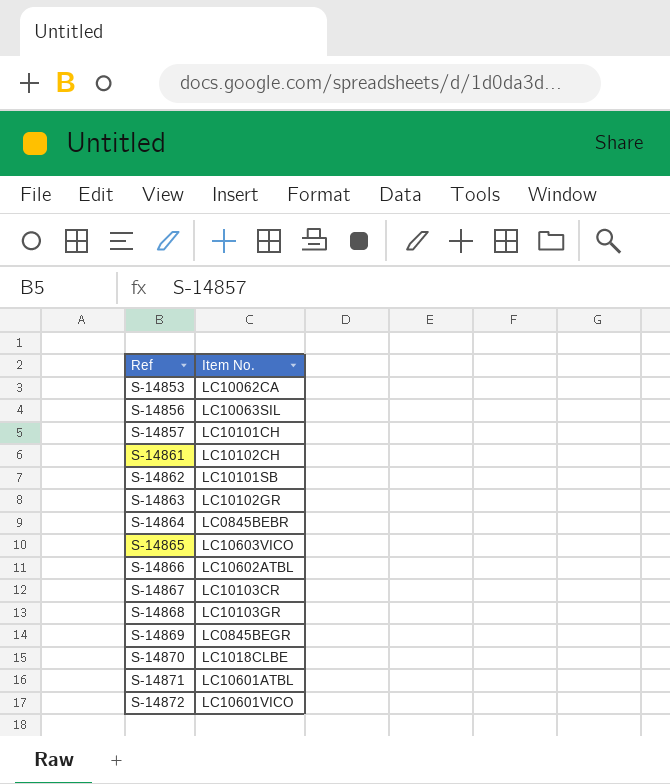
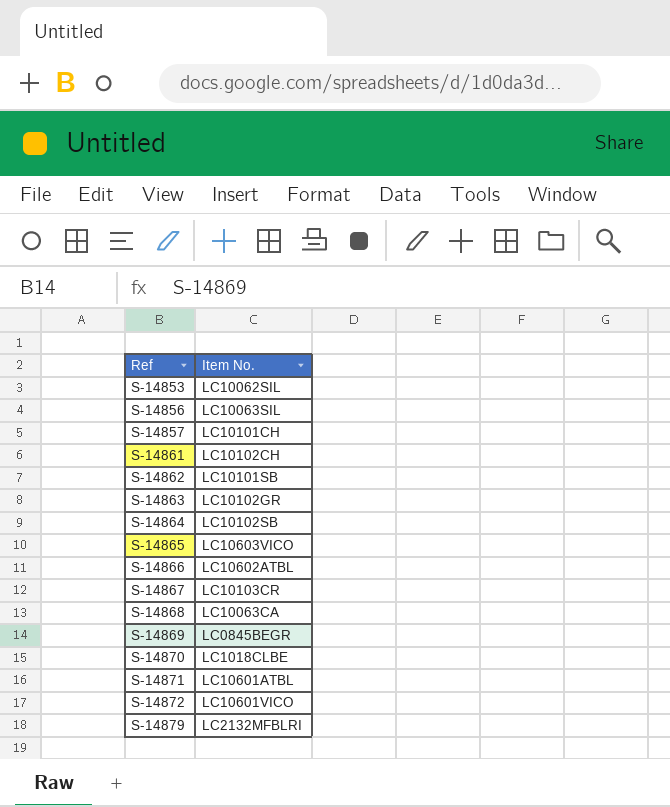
S-14853 | Item No.: LC10062CA -> LC10062SIL
S-14864 | Item No.: LC0845BEBR -> LC10102SB
S-14868 | Item No.: LC10103GR -> LC10063CA
row S-14879: none -> LC2132MFBLRI

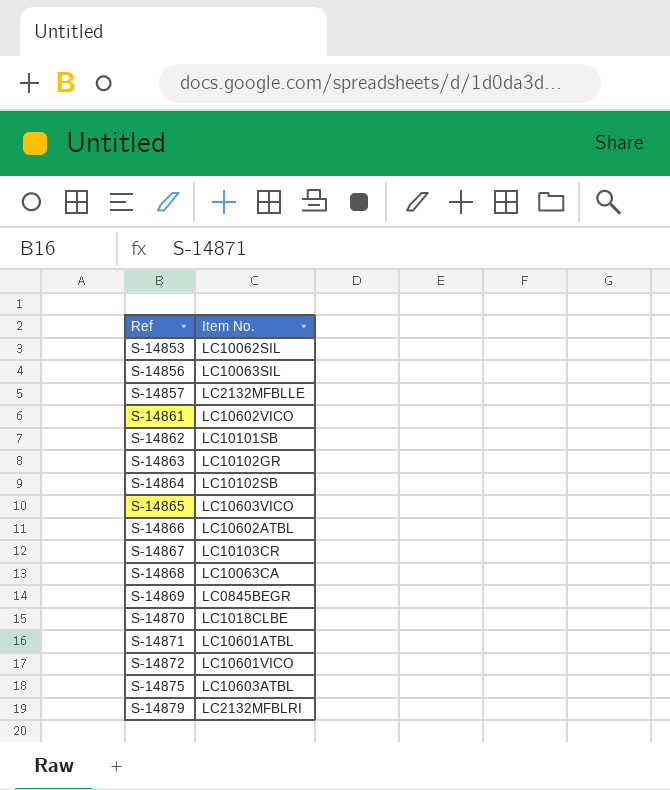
S-14857 | Item No.: LC10101CH -> LC2132MFBLLE
S-14861 | Item No.: LC10102CH -> LC10602VICO
row S-14875: none -> LC10603ATBL

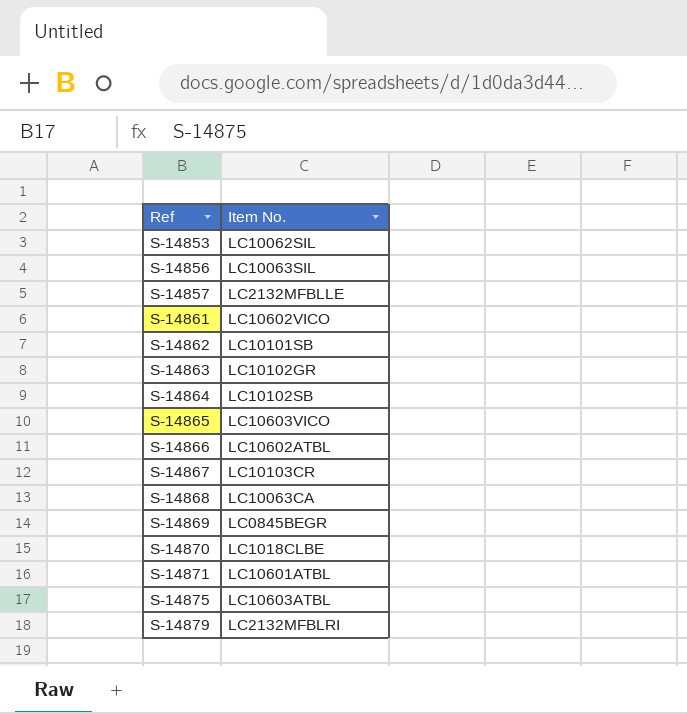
row S-14872: LC10601VICO -> none

